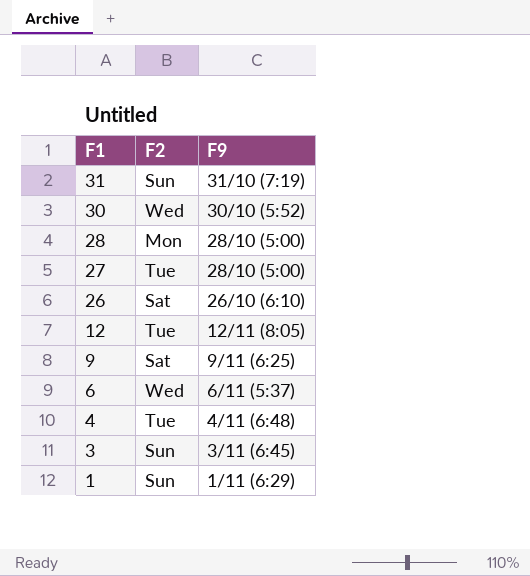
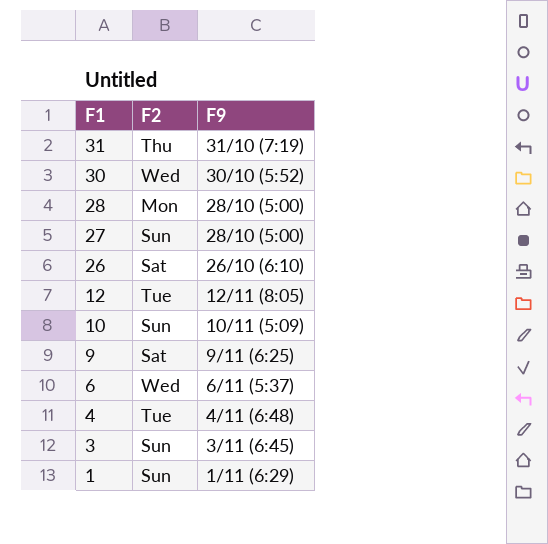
31 | F2: Sun -> Thu
27 | F2: Tue -> Sun
row 10: none -> Sun | 10/11 (5:09)

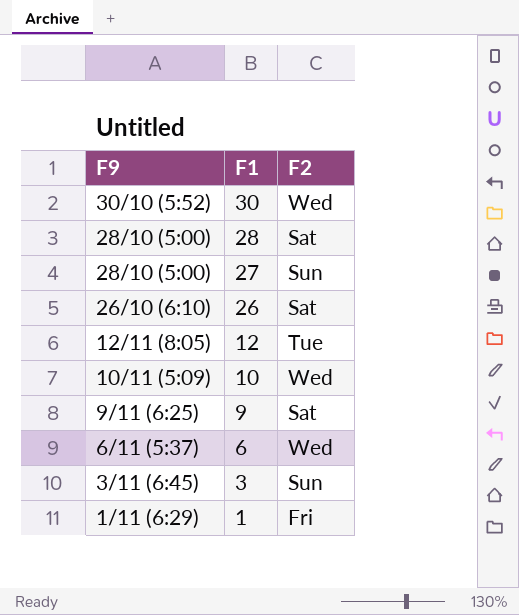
column F9 | position: 3 -> 1
row 31: Thu | 31/10 (7:19) -> none
row 4: Tue | 4/11 (6:48) -> none
28 | F2: Mon -> Sat
10 | F2: Sun -> Wed
1 | F2: Sun -> Fri

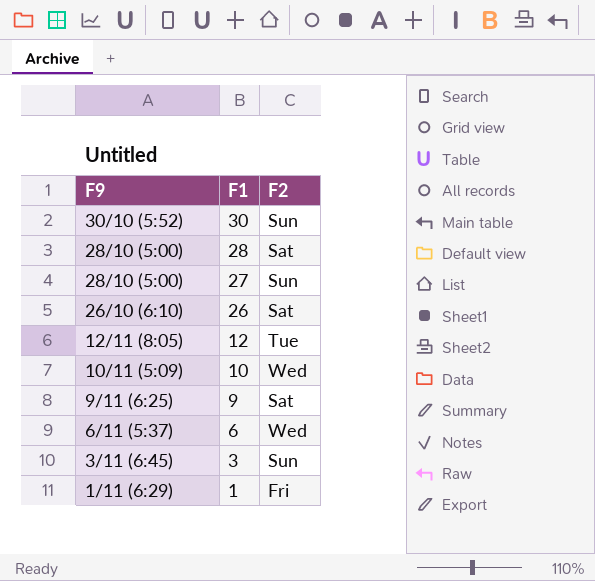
30 | F2: Wed -> Sun

